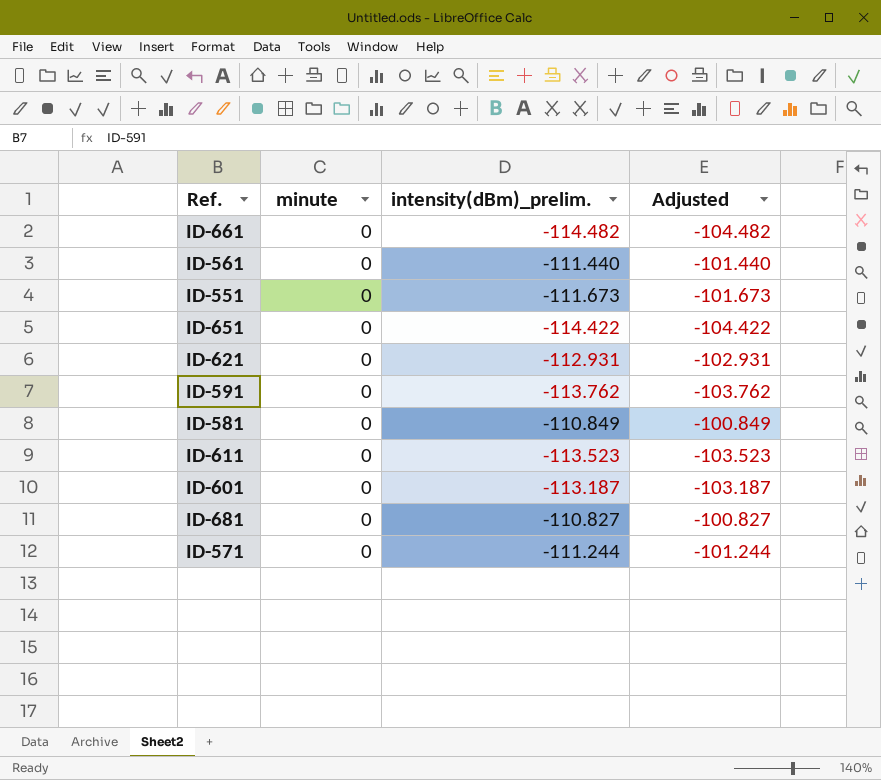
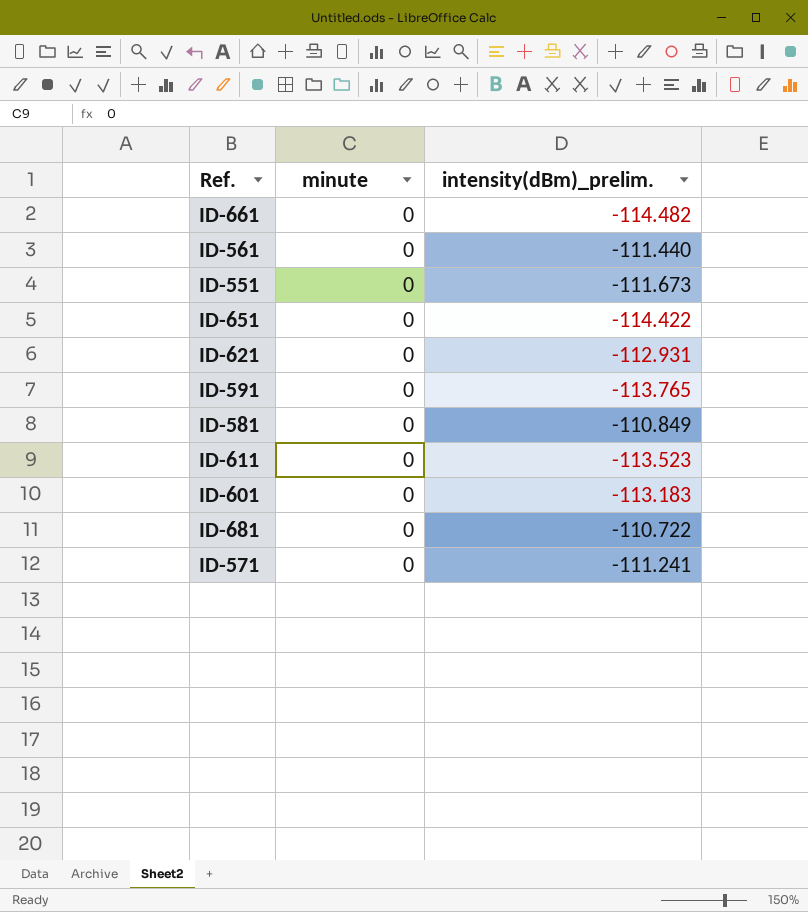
column Adjusted | formula: [intensity(dBm)_prelim.] + 10 -> none
ID-591 | intensity(dBm)_prelim.: -113.762 -> -113.765
ID-601 | intensity(dBm)_prelim.: -113.187 -> -113.183
ID-681 | intensity(dBm)_prelim.: -110.827 -> -110.722
ID-571 | intensity(dBm)_prelim.: -111.244 -> -111.241

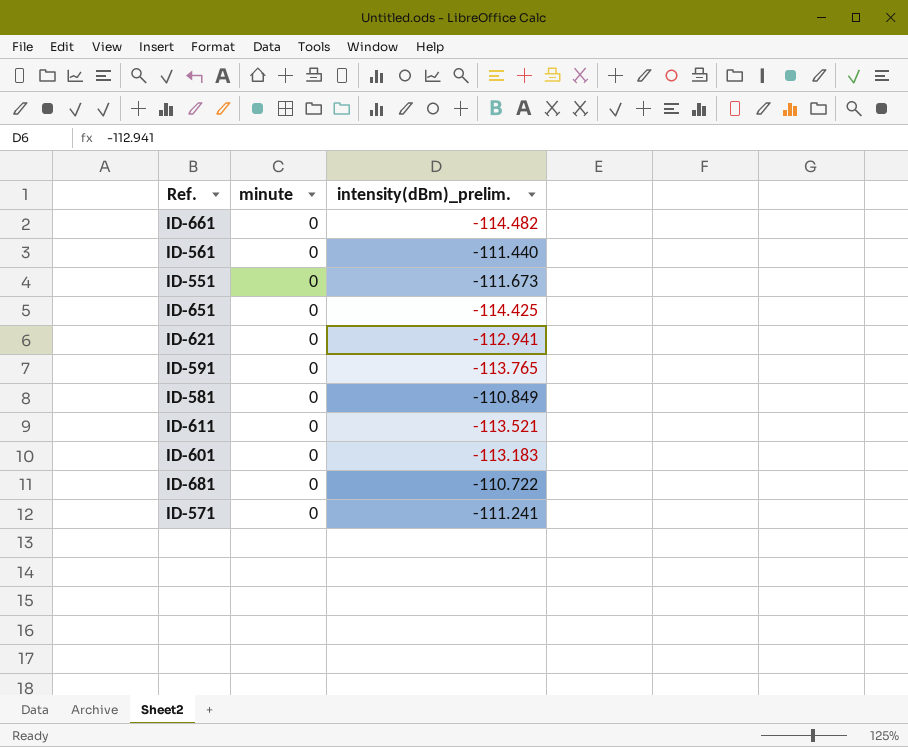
ID-651 | intensity(dBm)_prelim.: -114.422 -> -114.425
ID-621 | intensity(dBm)_prelim.: -112.931 -> -112.941
ID-611 | intensity(dBm)_prelim.: -113.523 -> -113.521

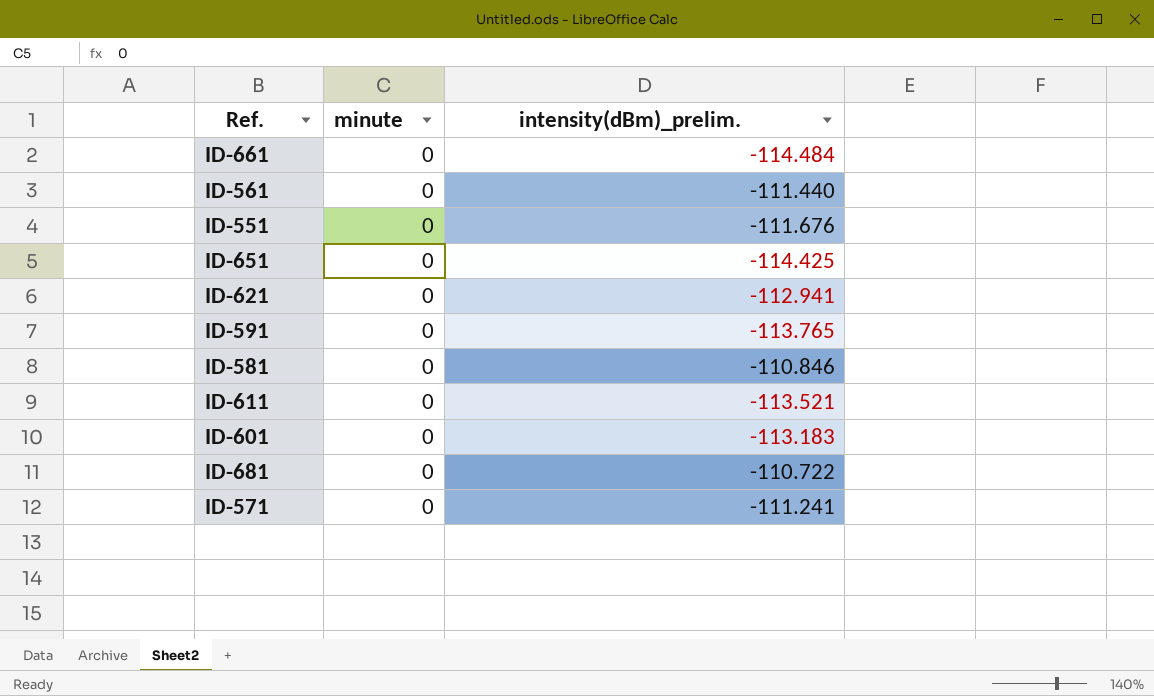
ID-661 | intensity(dBm)_prelim.: -114.482 -> -114.484
ID-551 | intensity(dBm)_prelim.: -111.673 -> -111.676
ID-581 | intensity(dBm)_prelim.: -110.849 -> -110.846

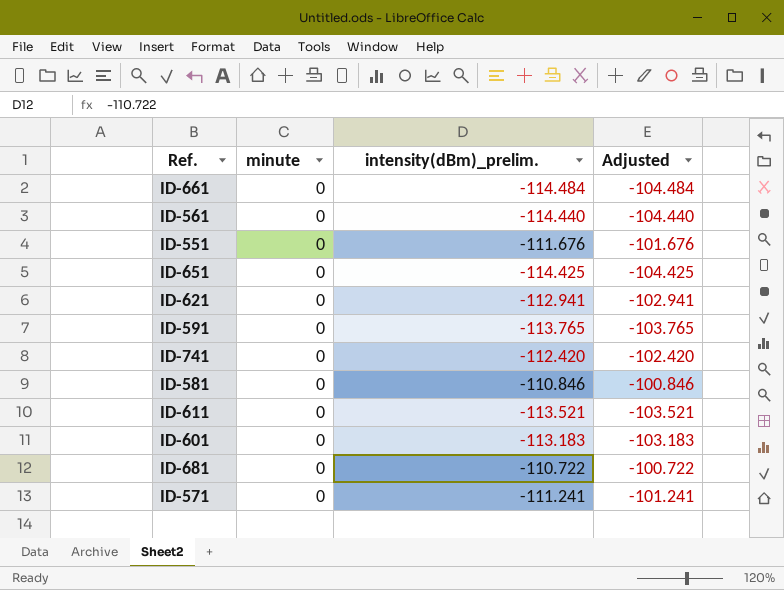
column Adjusted | formula: none -> [intensity(dBm)_prelim.] + 10
ID-561 | intensity(dBm)_prelim.: -111.440 -> -114.440
row ID-741: none -> 0 | -112.420 | -102.420

